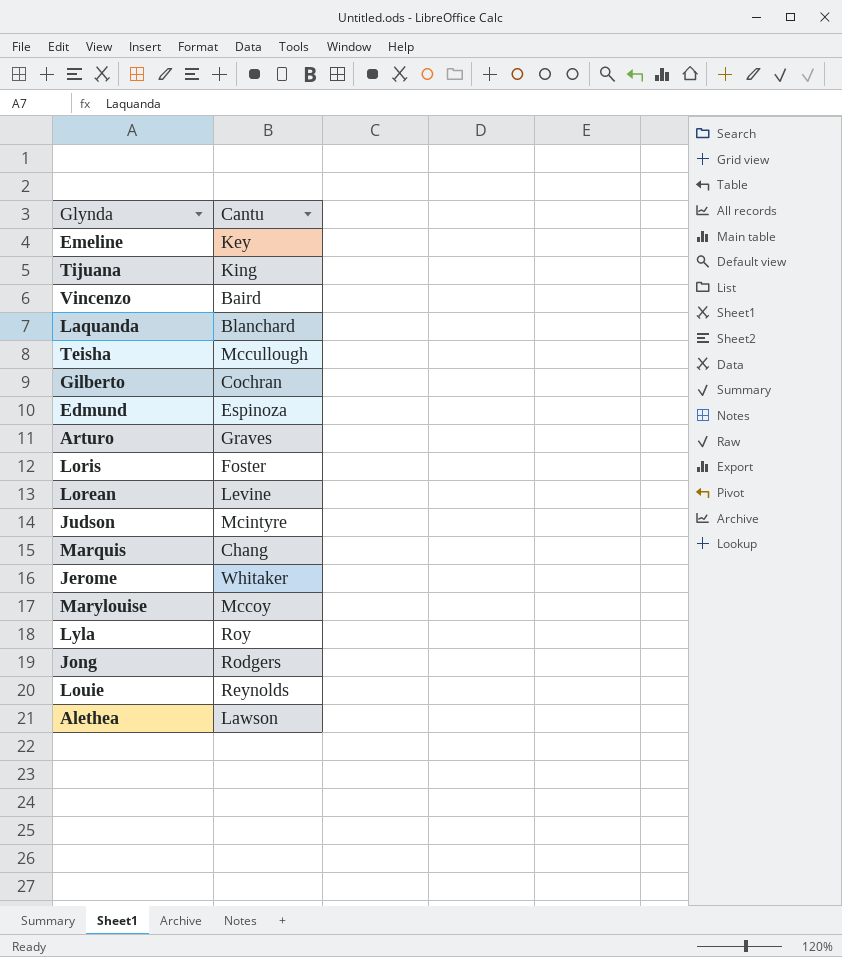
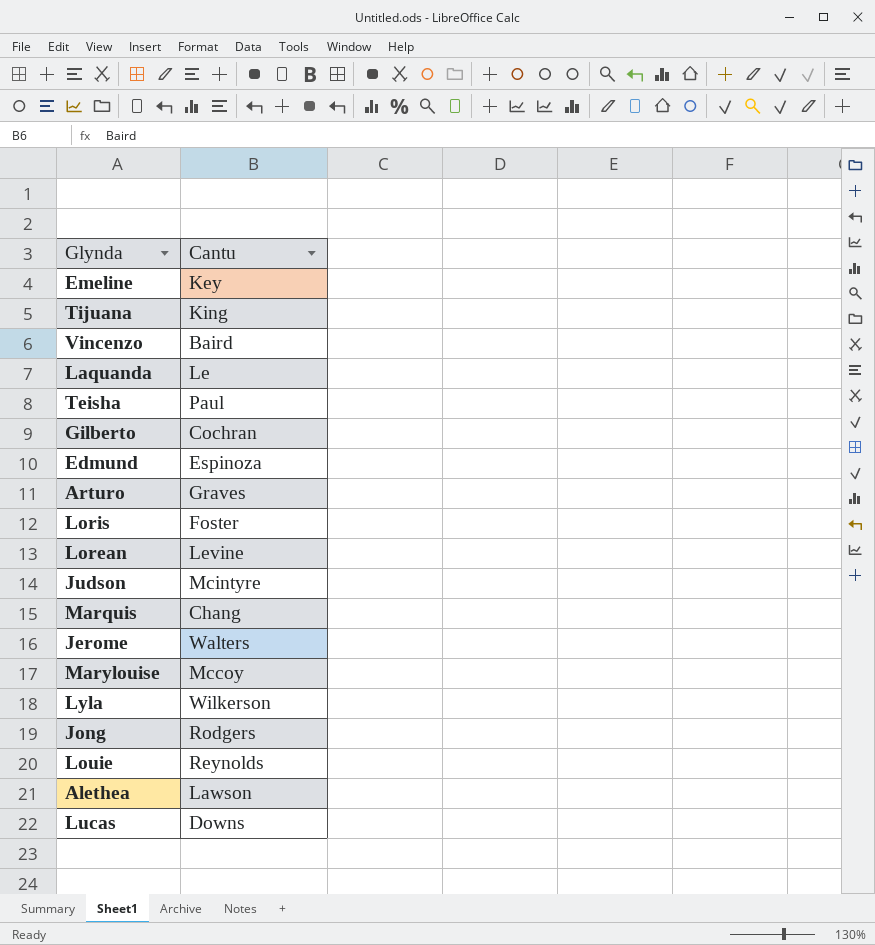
Laquanda | Cantu: Blanchard -> Le
Teisha | Cantu: Mccullough -> Paul
Jerome | Cantu: Whitaker -> Walters
Lyla | Cantu: Roy -> Wilkerson
row Lucas: none -> Downs

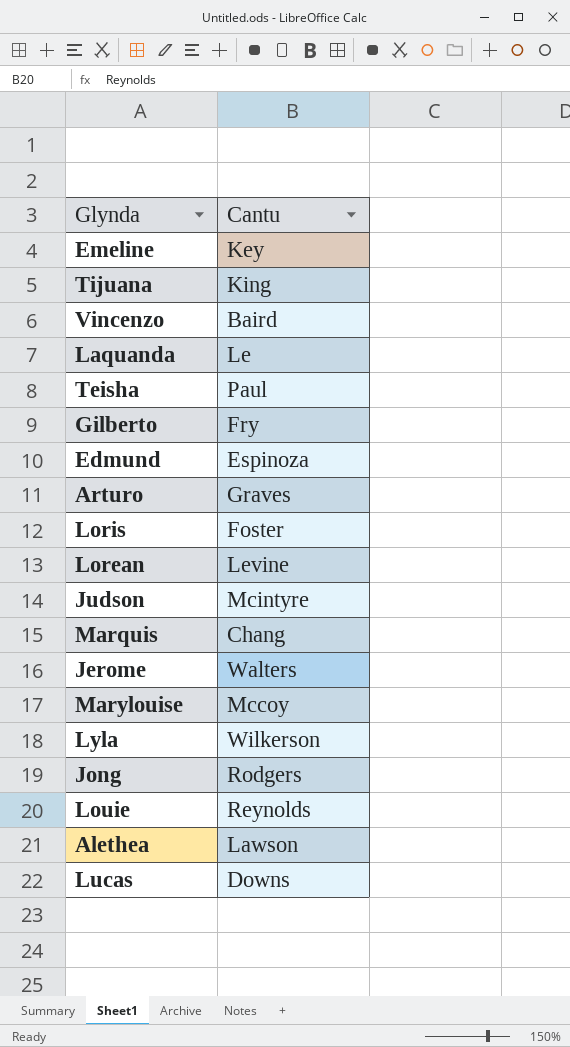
Gilberto | Cantu: Cochran -> Fry

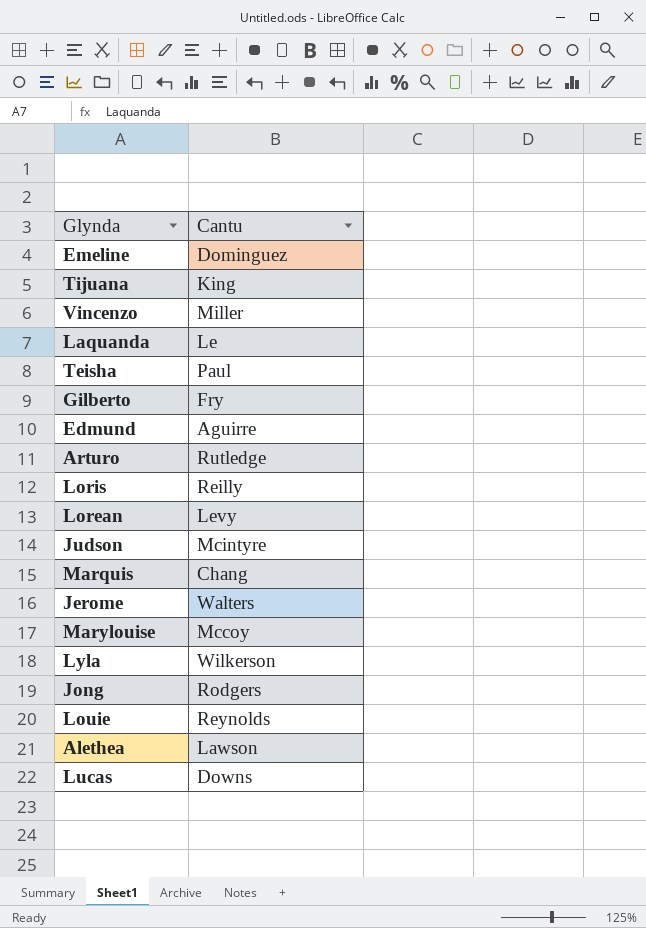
Emeline | Cantu: Key -> Dominguez
Vincenzo | Cantu: Baird -> Miller
Edmund | Cantu: Espinoza -> Aguirre
Arturo | Cantu: Graves -> Rutledge
Loris | Cantu: Foster -> Reilly
Lorean | Cantu: Levine -> Levy

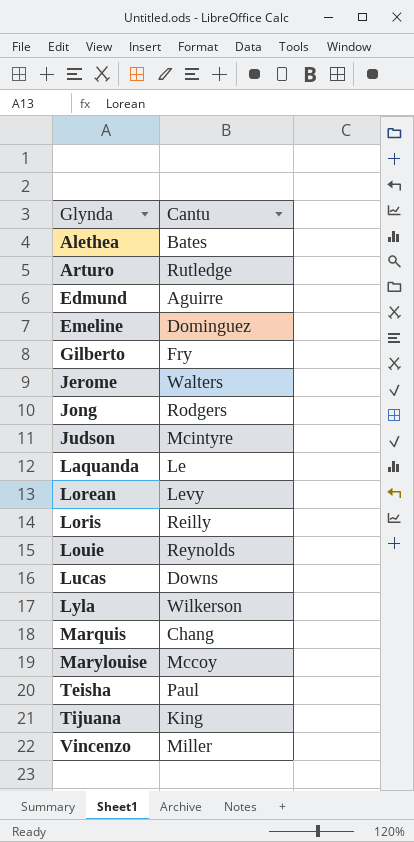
row order: none -> Glynda ascending
Alethea | Cantu: Lawson -> Bates

